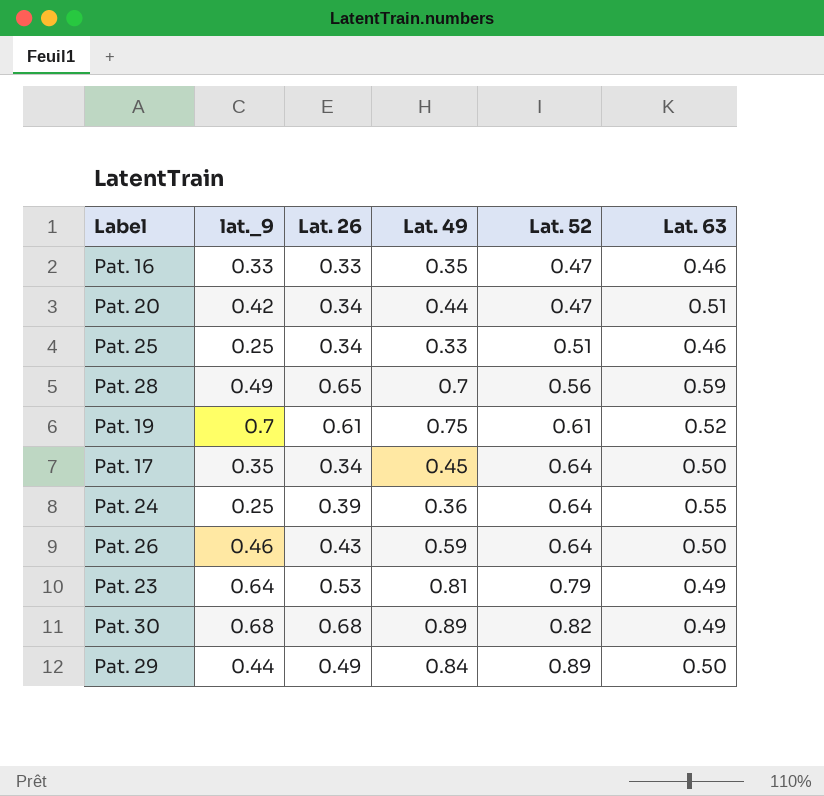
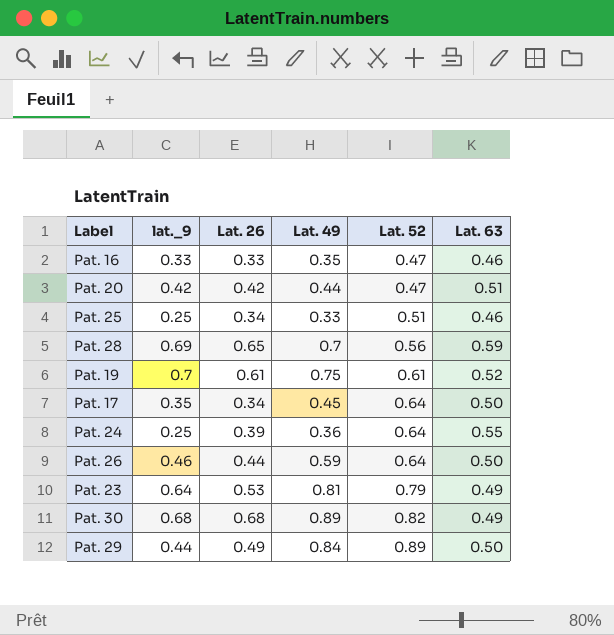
Pat. 20 | Lat. 26: 0.34 -> 0.42
Pat. 28 | lat._9: 0.49 -> 0.69
Pat. 26 | Lat. 26: 0.43 -> 0.44

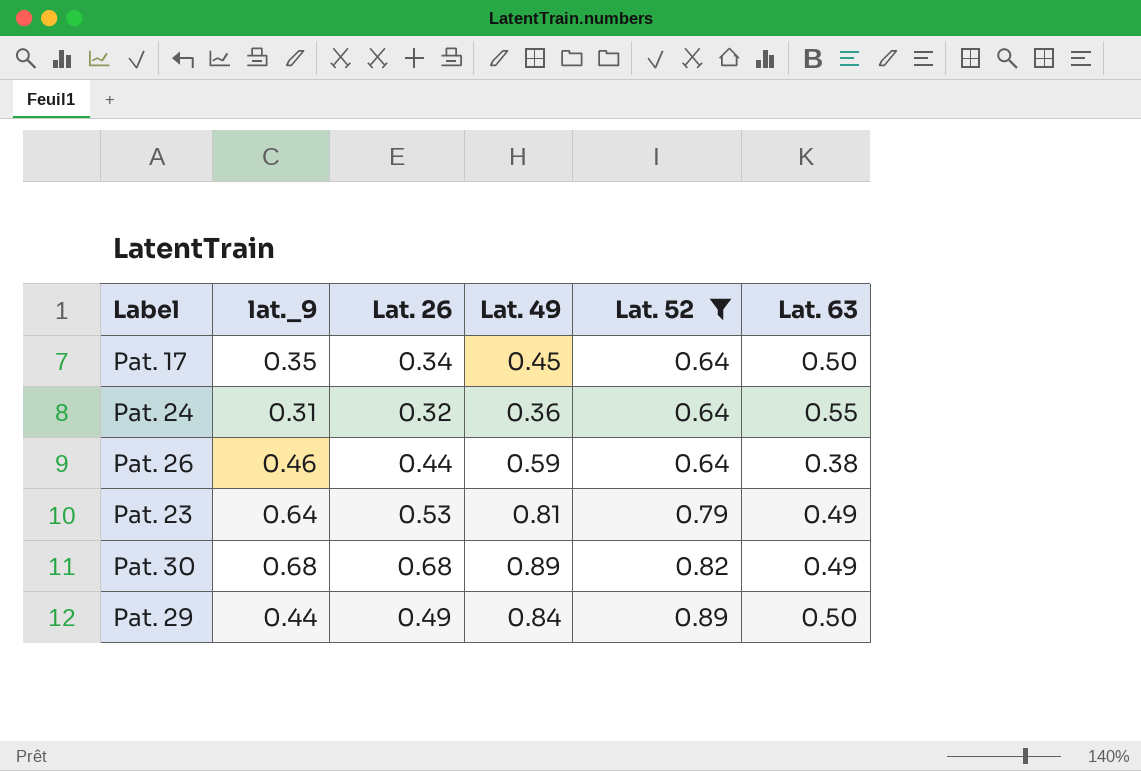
filter: none -> Lat. 52 >= 0.64
Pat. 24 | lat._9: 0.25 -> 0.31
Pat. 24 | Lat. 26: 0.39 -> 0.32
Pat. 26 | Lat. 63: 0.50 -> 0.38

